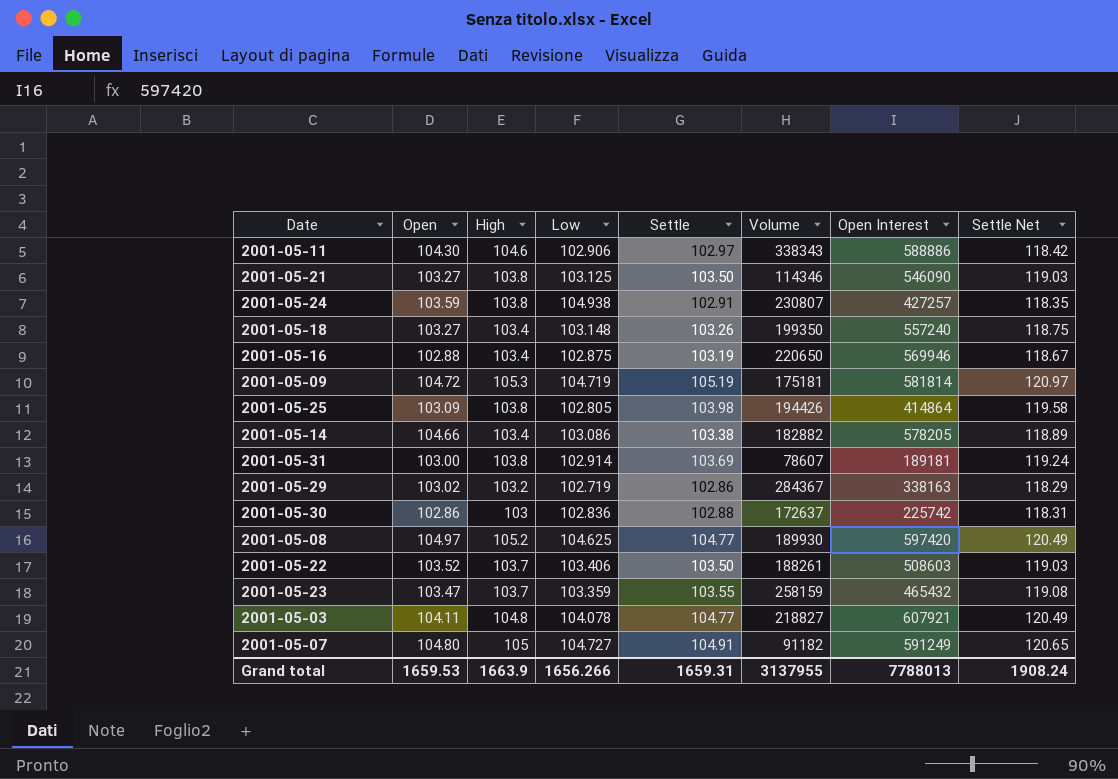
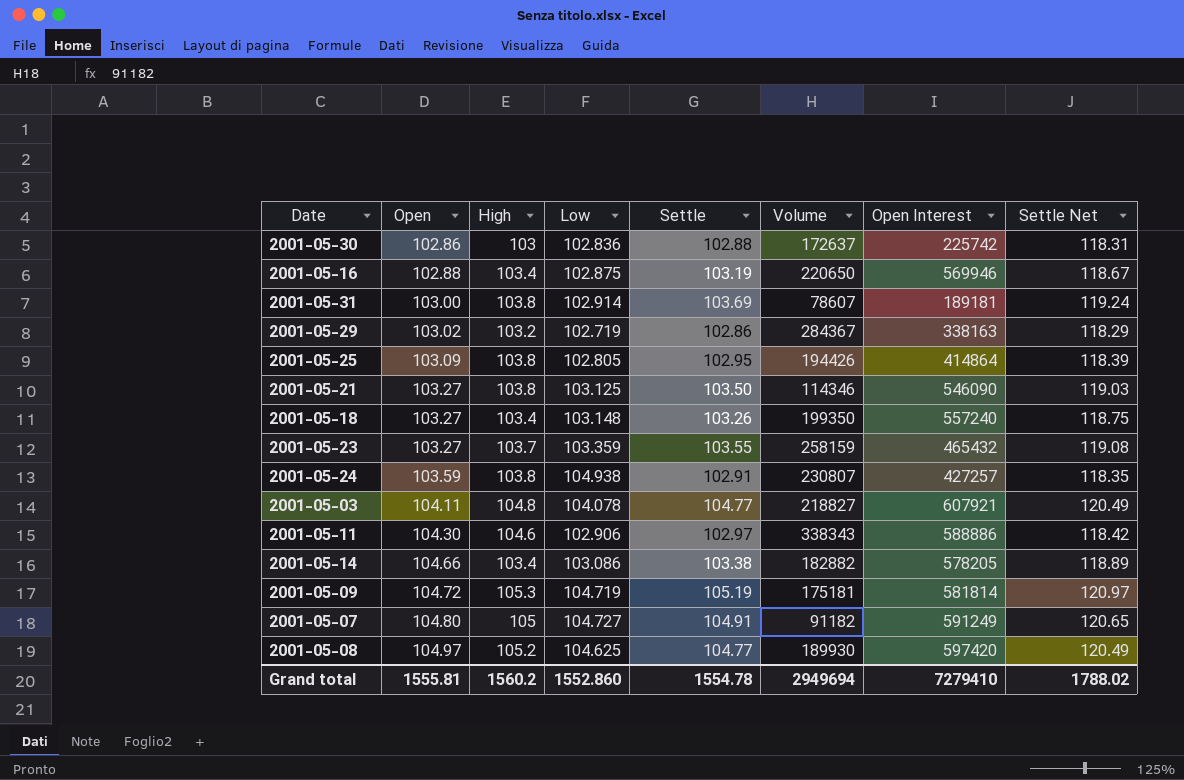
row order: none -> Open ascending
row 2001-05-22: 103.52 | 103.7 | 103.406 | 103.50 | 188261 | 508603 | 119.03 -> none
2001-05-25 | Settle: 103.98 -> 102.95
2001-05-25 | Settle Net: 119.58 -> 118.39
2001-05-23 | Open: 103.47 -> 103.27
Grand total | Open: 1659.53 -> 1555.81
Grand total | High: 1663.9 -> 1560.2
Grand total | Low: 1656.266 -> 1552.860
Grand total | Settle: 1659.31 -> 1554.78
Grand total | Volume: 3137955 -> 2949694
Grand total | Open Interest: 7788013 -> 7279410
Grand total | Settle Net: 1908.24 -> 1788.02

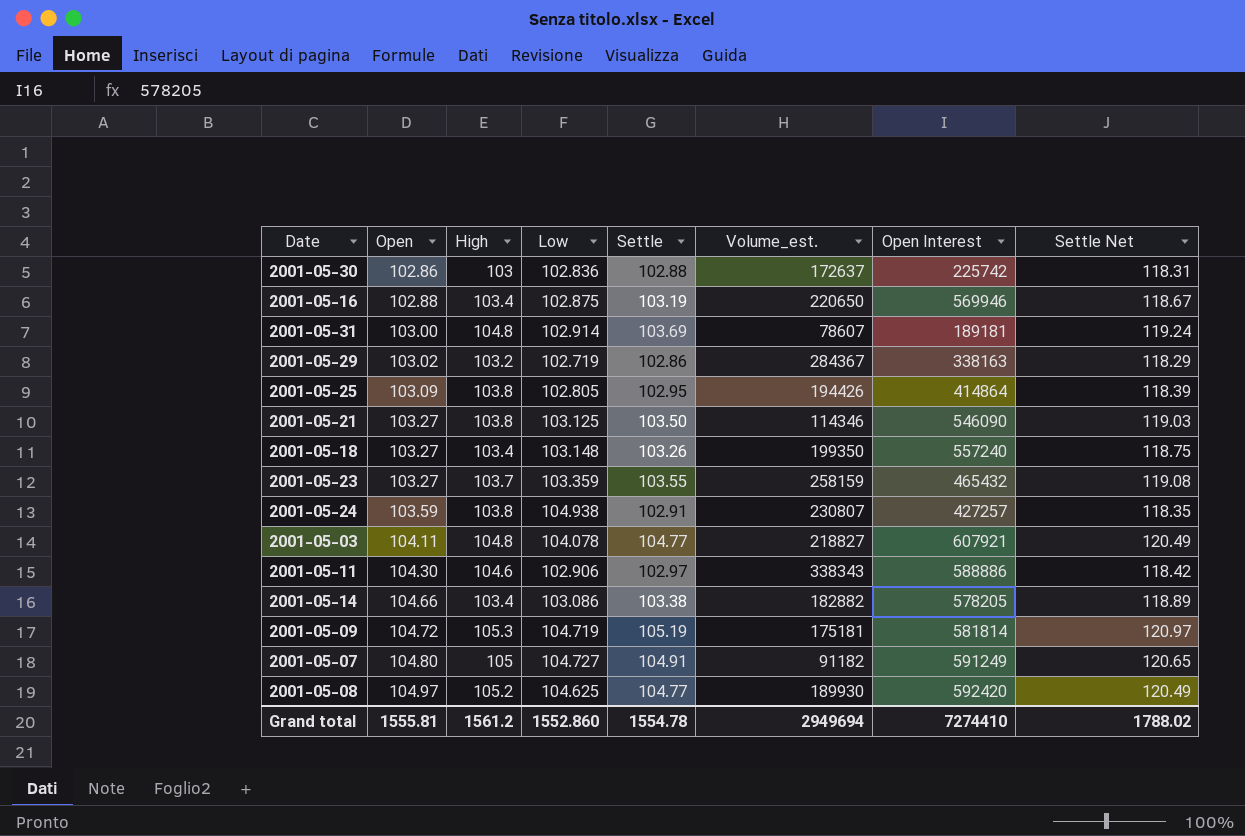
column name: Volume -> Volume_est.
2001-05-31 | High: 103.8 -> 104.8
2001-05-08 | Open Interest: 597420 -> 592420
Grand total | High: 1560.2 -> 1561.2
Grand total | Open Interest: 7279410 -> 7274410

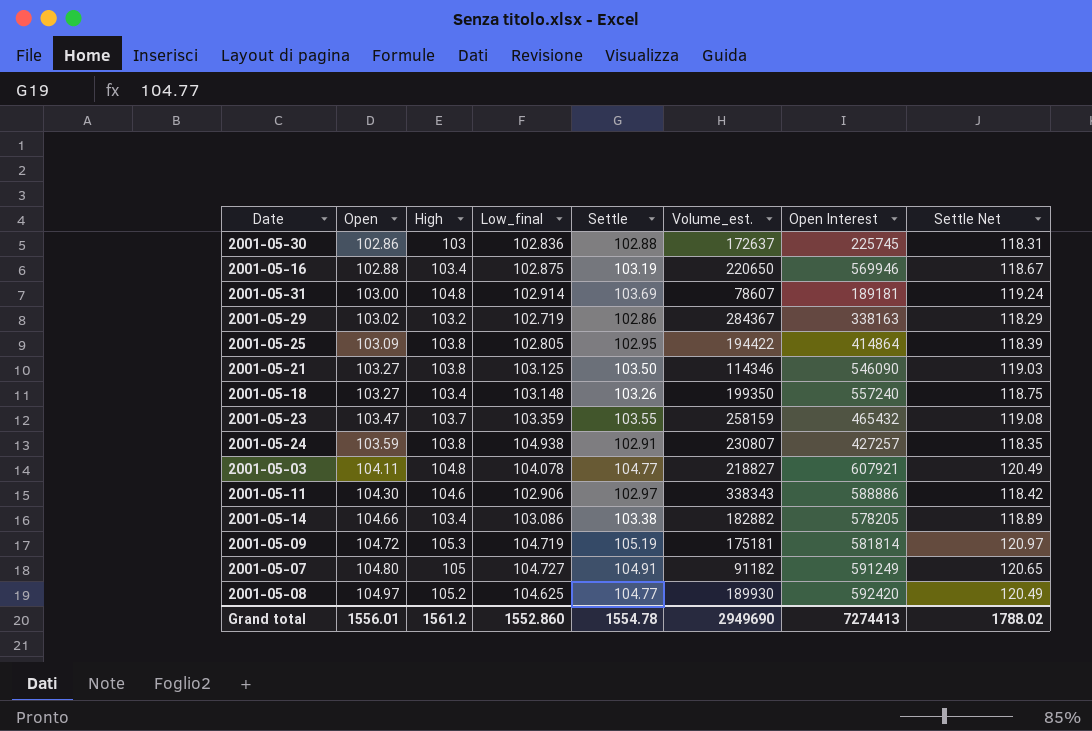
column name: Low -> Low_final
2001-05-30 | Open Interest: 225742 -> 225745
2001-05-25 | Volume_est.: 194426 -> 194422
2001-05-23 | Open: 103.27 -> 103.47
Grand total | Open: 1555.81 -> 1556.01
Grand total | Volume_est.: 2949694 -> 2949690
Grand total | Open Interest: 7274410 -> 7274413

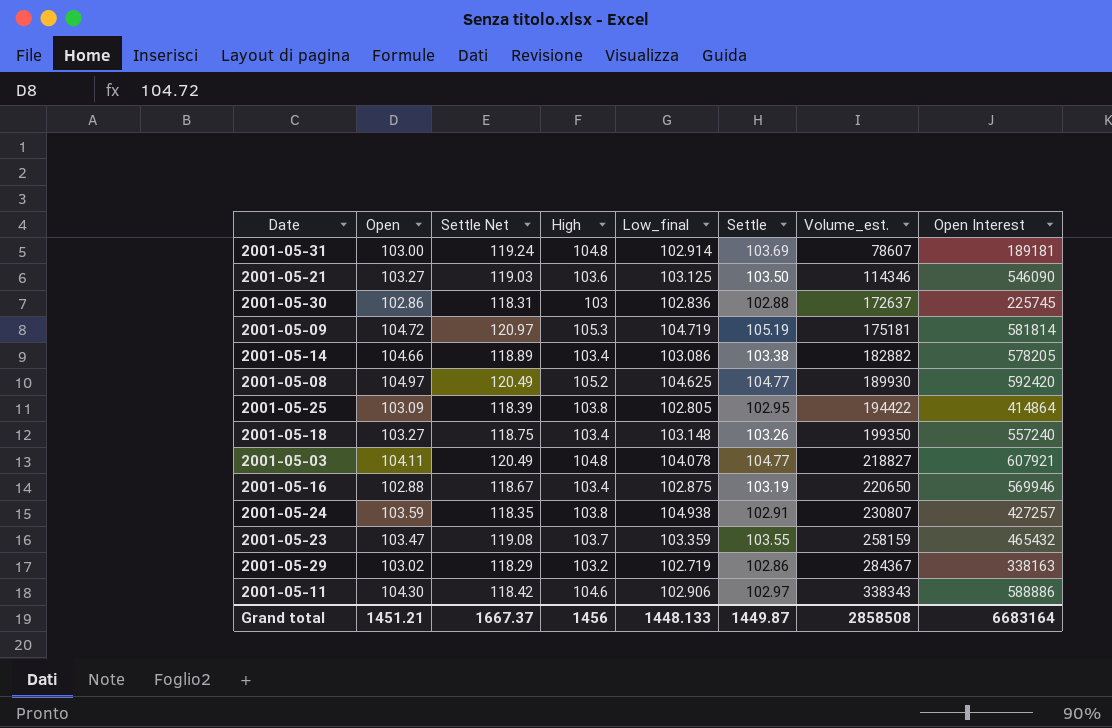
row order: Open ascending -> Volume_est. ascending
column Settle Net | position: 8 -> 3
row 2001-05-07: 104.80 | 105 | 104.727 | 104.91 | 91182 | 591249 | 120.65 -> none
2001-05-21 | High: 103.8 -> 103.6
Grand total | Open: 1556.01 -> 1451.21
Grand total | Settle Net: 1788.02 -> 1667.37
Grand total | High: 1561.2 -> 1456
Grand total | Low_final: 1552.860 -> 1448.133
Grand total | Settle: 1554.78 -> 1449.87
Grand total | Volume_est.: 2949690 -> 2858508
Grand total | Open Interest: 7274413 -> 6683164

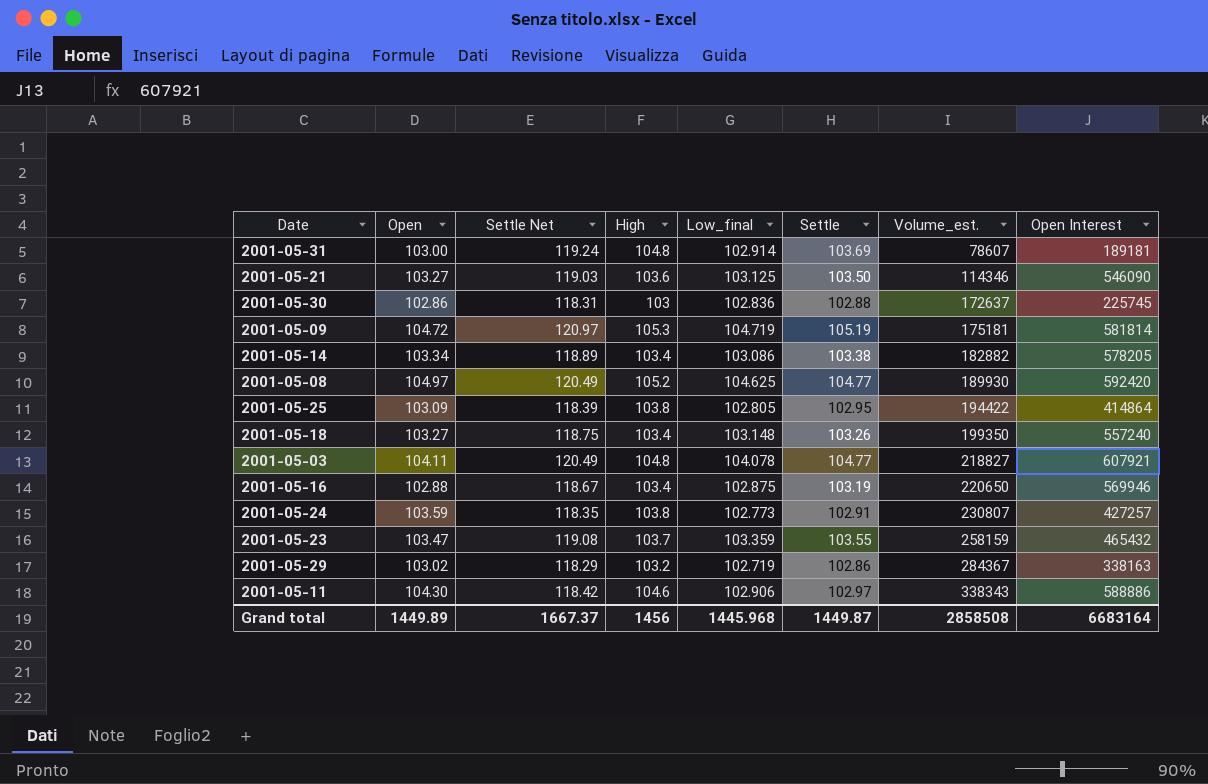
2001-05-14 | Open: 104.66 -> 103.34
2001-05-24 | Low_final: 104.938 -> 102.773
Grand total | Open: 1451.21 -> 1449.89
Grand total | Low_final: 1448.133 -> 1445.968

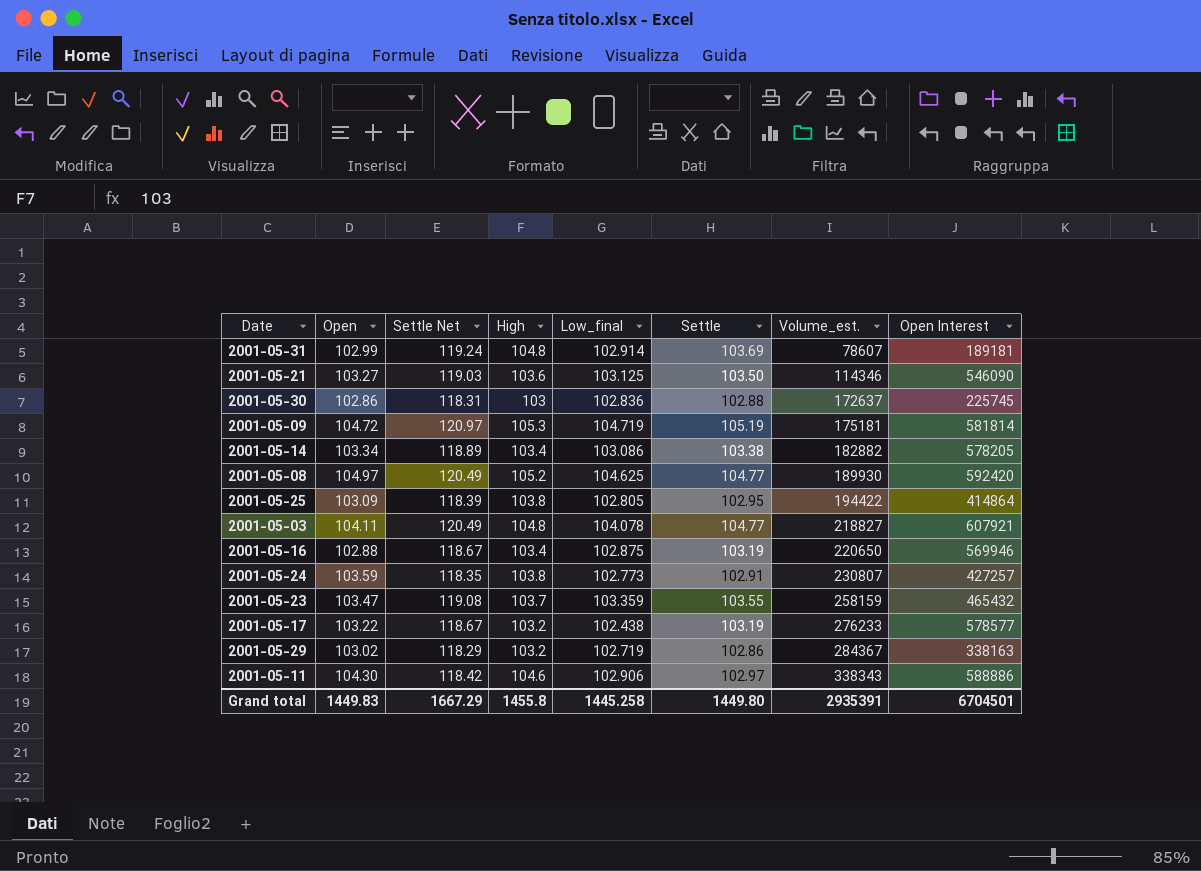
row 2001-05-18: 103.27 | 118.75 | 103.4 | 103.148 | 103.26 | 199350 | 557240 -> none
2001-05-31 | Open: 103.00 -> 102.99
row 2001-05-17: none -> 103.22 | 118.67 | 103.2 | 102.438 | 103.19 | 276233 | 578577
Grand total | Open: 1449.89 -> 1449.83
Grand total | Settle Net: 1667.37 -> 1667.29
Grand total | High: 1456 -> 1455.8
Grand total | Low_final: 1445.968 -> 1445.258
Grand total | Settle: 1449.87 -> 1449.80
Grand total | Volume_est.: 2858508 -> 2935391
Grand total | Open Interest: 6683164 -> 6704501

